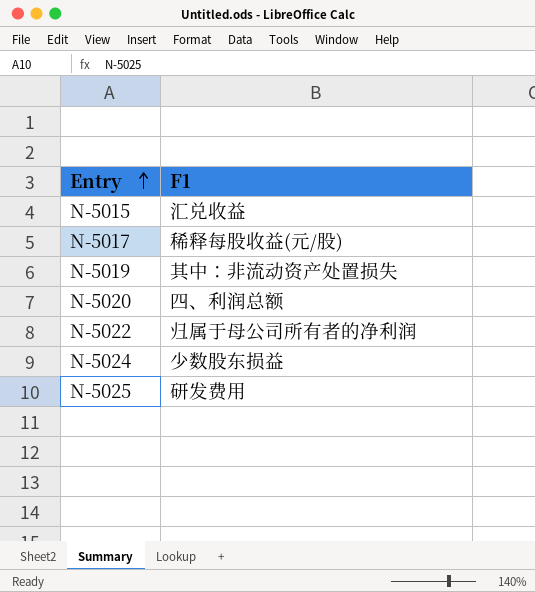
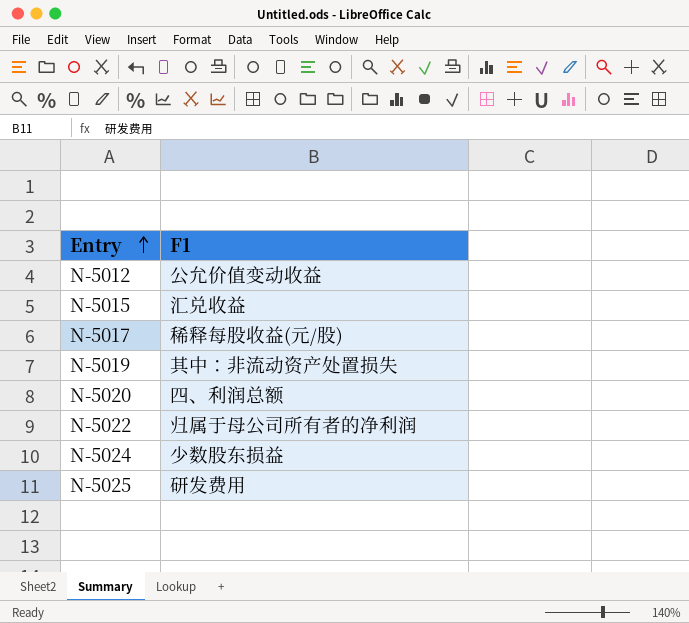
row N-5012: none -> 公允价值变动收益

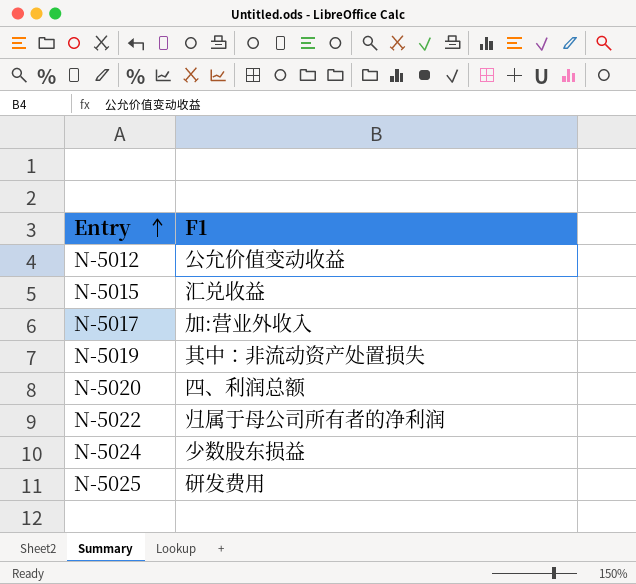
N-5017 | F1: 稀释每股收益(元/股) -> 加:营业外收入

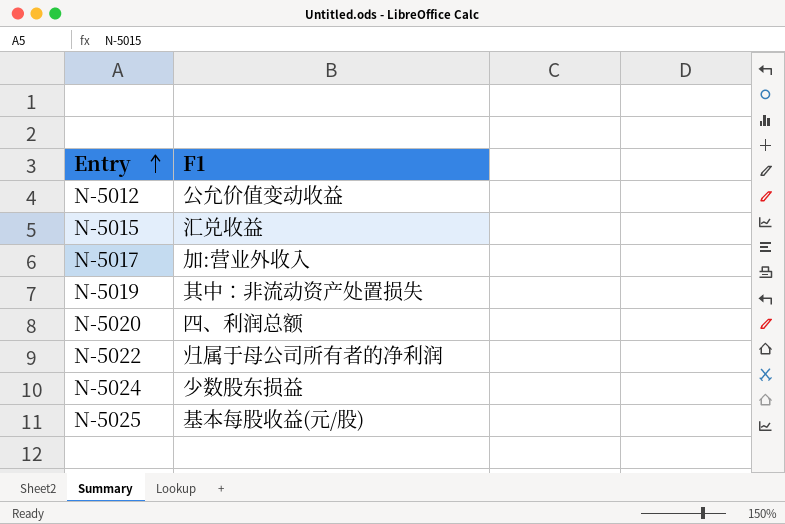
N-5025 | F1: 研发费用 -> 基本每股收益(元/股)

